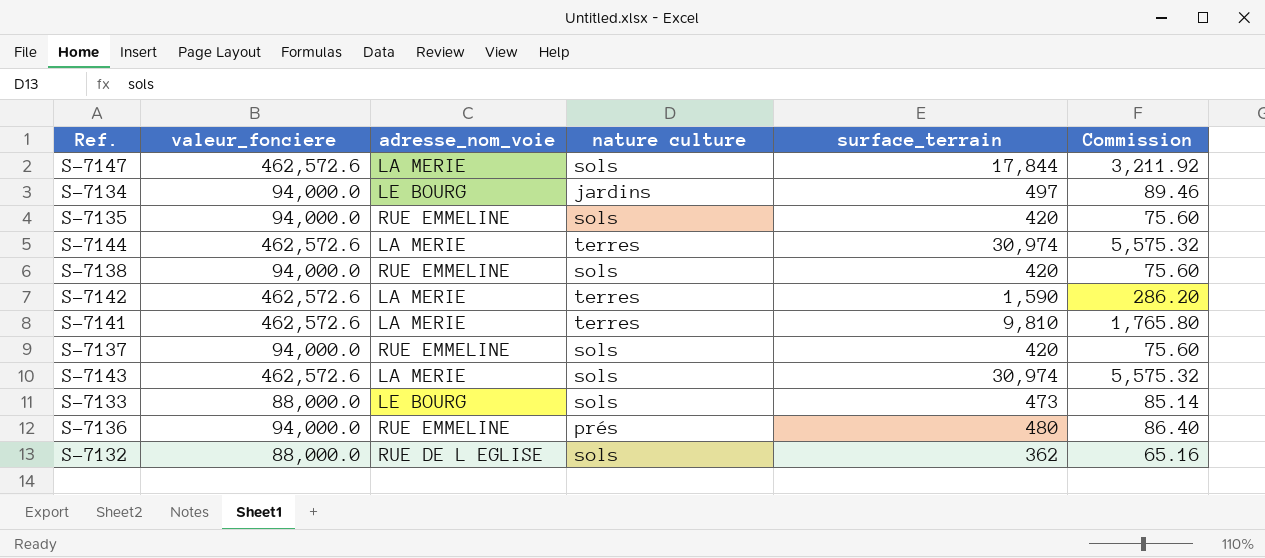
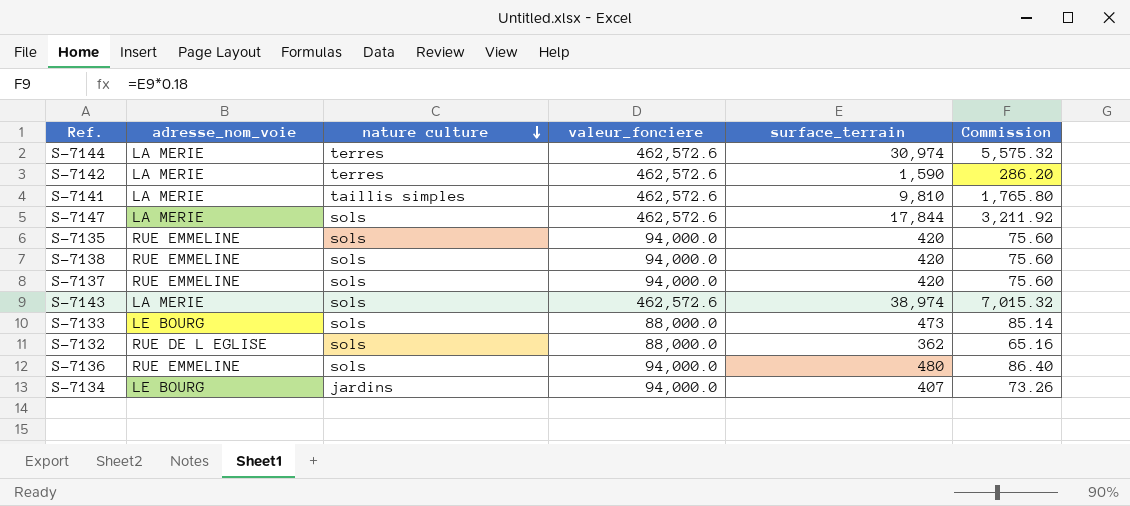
row order: none -> nature culture descending
column valeur_fonciere | position: 2 -> 4
S-7141 | nature culture: terres -> taillis simples
S-7143 | surface_terrain: 30,974 -> 38,974
S-7143 | Commission: 5,575.32 -> 7,015.32
S-7136 | nature culture: prés -> sols
S-7134 | surface_terrain: 497 -> 407
S-7134 | Commission: 89.46 -> 73.26

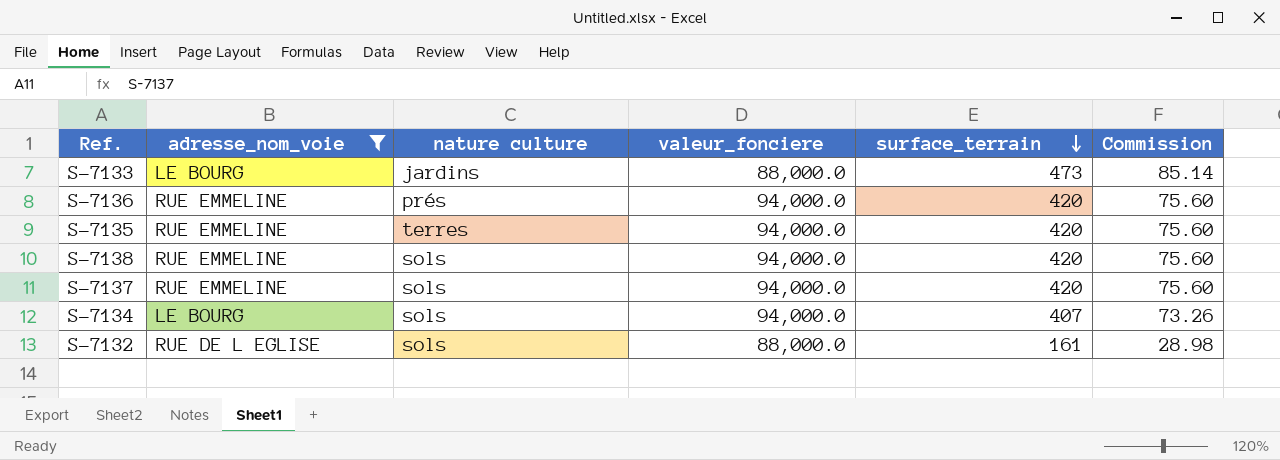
filter: none -> adresse_nom_voie != LA MERIE
row order: nature culture descending -> surface_terrain descending
S-7133 | nature culture: sols -> jardins
S-7136 | nature culture: sols -> prés
S-7136 | surface_terrain: 480 -> 420
S-7136 | Commission: 86.40 -> 75.60
S-7135 | nature culture: sols -> terres
S-7134 | nature culture: jardins -> sols
S-7132 | surface_terrain: 362 -> 161
S-7132 | Commission: 65.16 -> 28.98

